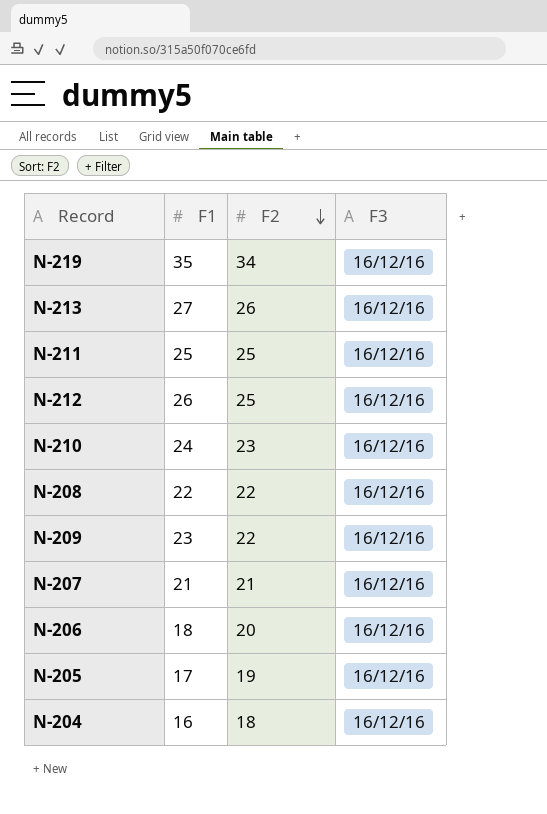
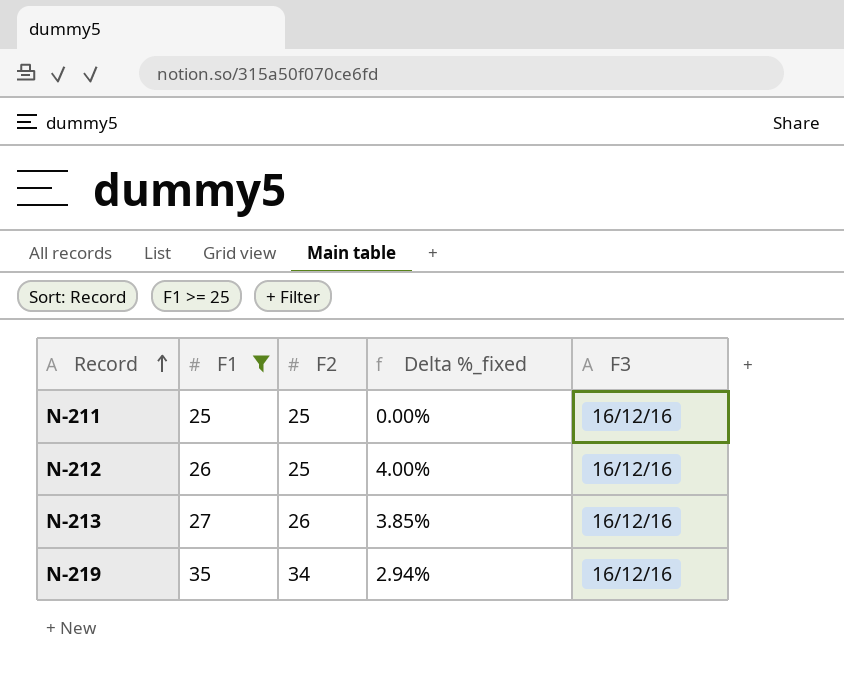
filter: none -> F1 >= 25
row order: F2 descending -> Record ascending
column Delta %_fixed | formula: none -> ([F1] - [F2]) / [F2]

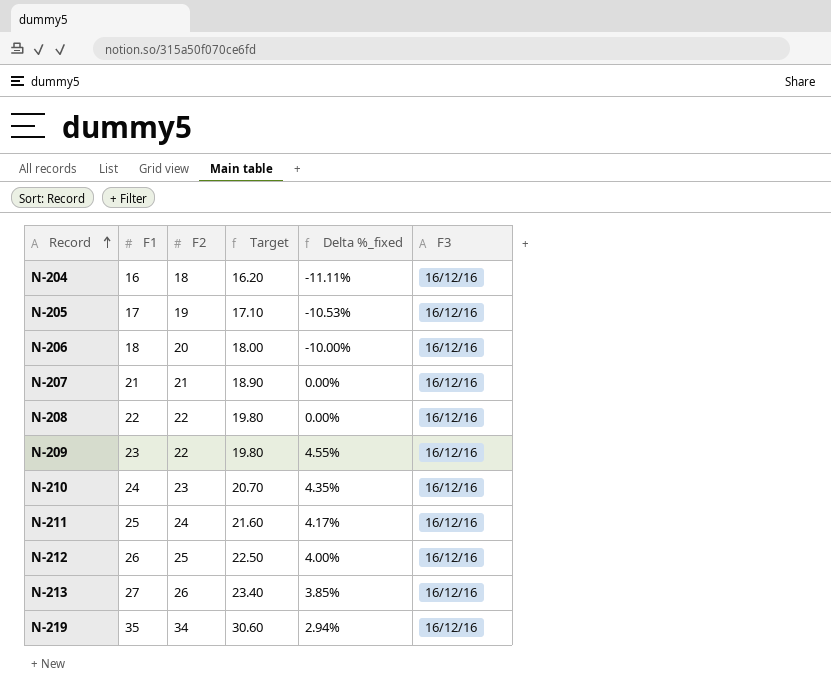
filter: F1 >= 25 -> none
column Target | formula: none -> [F2] * 0.9
N-211 | F2: 25 -> 24
N-211 | Delta %_fixed: 0.00% -> 4.17%

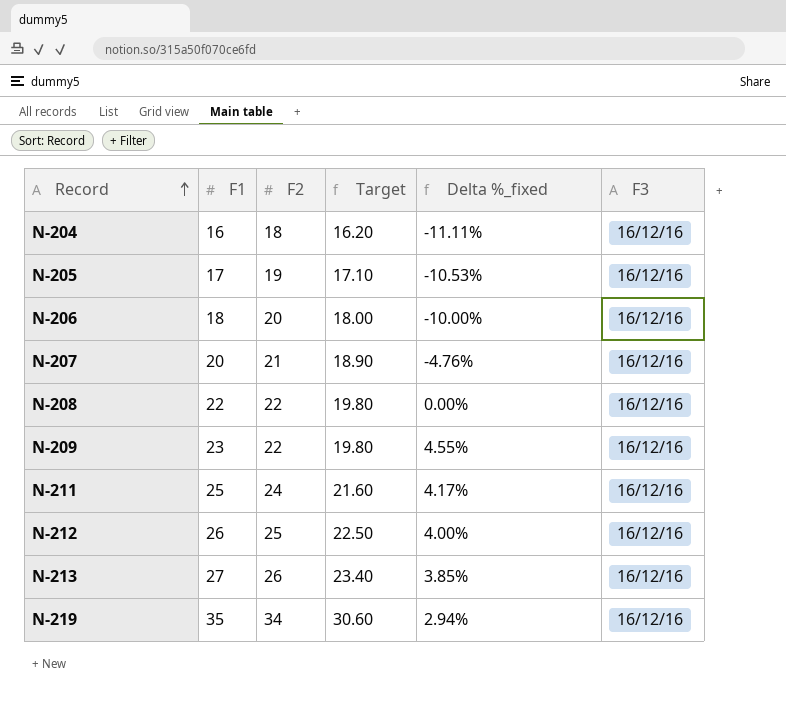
row N-210: 24 | 23 | 20.70 | 4.35% | 16/12/16 -> none
N-207 | F1: 21 -> 20
N-207 | Delta %_fixed: 0.00% -> -4.76%

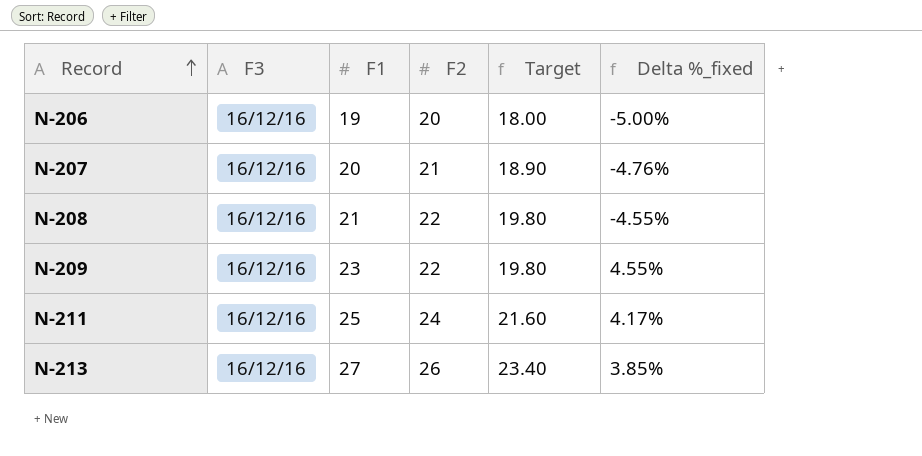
column F3 | position: 6 -> 2
row N-204: 16 | 18 | 16.20 | -11.11% | 16/12/16 -> none
row N-205: 17 | 19 | 17.10 | -10.53% | 16/12/16 -> none
row N-212: 26 | 25 | 22.50 | 4.00% | 16/12/16 -> none
row N-219: 35 | 34 | 30.60 | 2.94% | 16/12/16 -> none
N-206 | F1: 18 -> 19
N-206 | Delta %_fixed: -10.00% -> -5.00%
N-208 | F1: 22 -> 21
N-208 | Delta %_fixed: 0.00% -> -4.55%

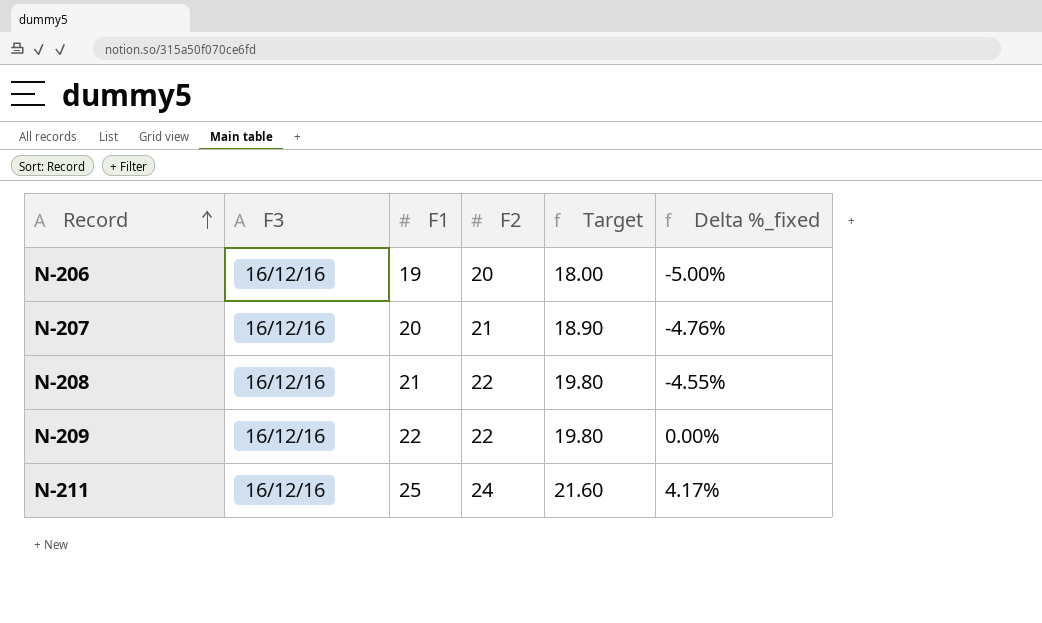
row N-213: 16/12/16 | 27 | 26 | 23.40 | 3.85% -> none
N-209 | F1: 23 -> 22
N-209 | Delta %_fixed: 4.55% -> 0.00%

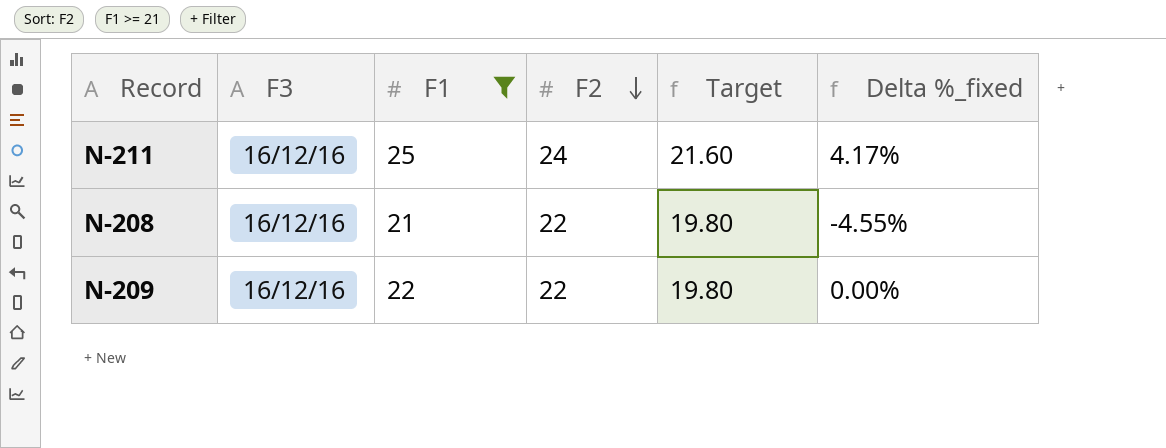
filter: none -> F1 >= 21
row order: Record ascending -> F2 descending

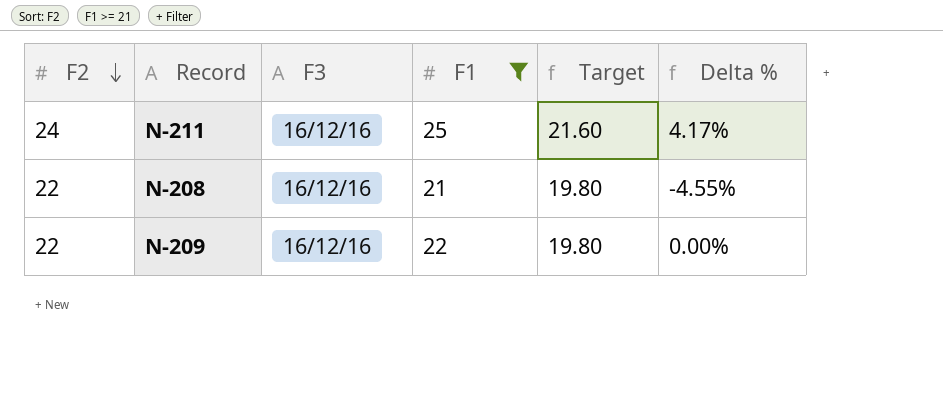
column F2 | position: 4 -> 1
column name: Delta %_fixed -> Delta %

